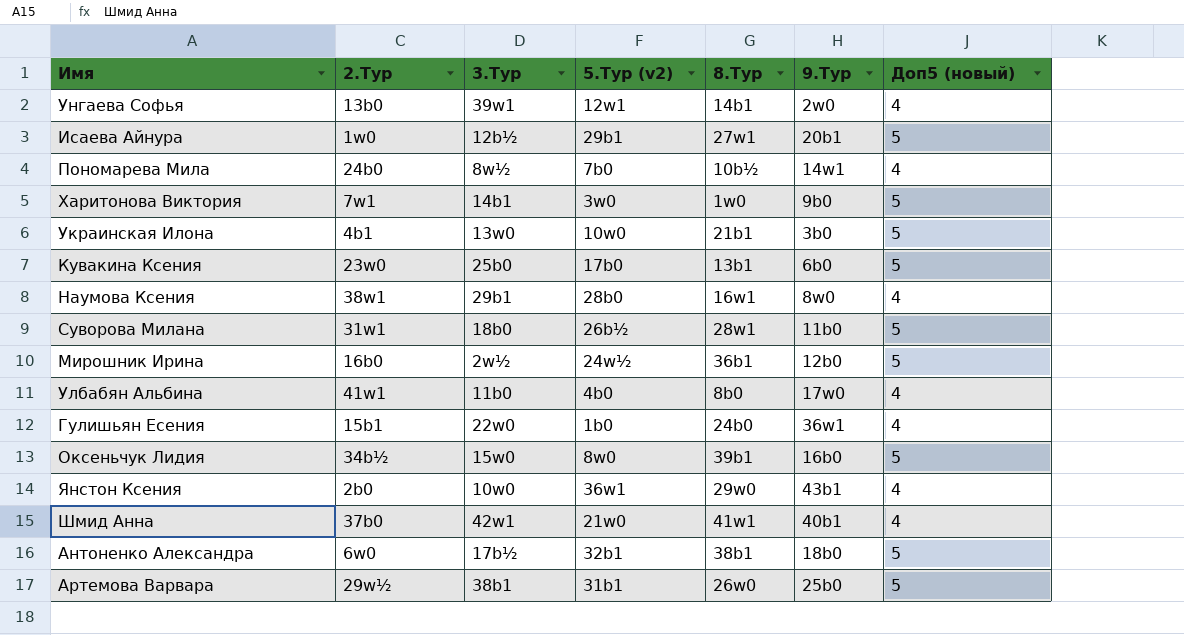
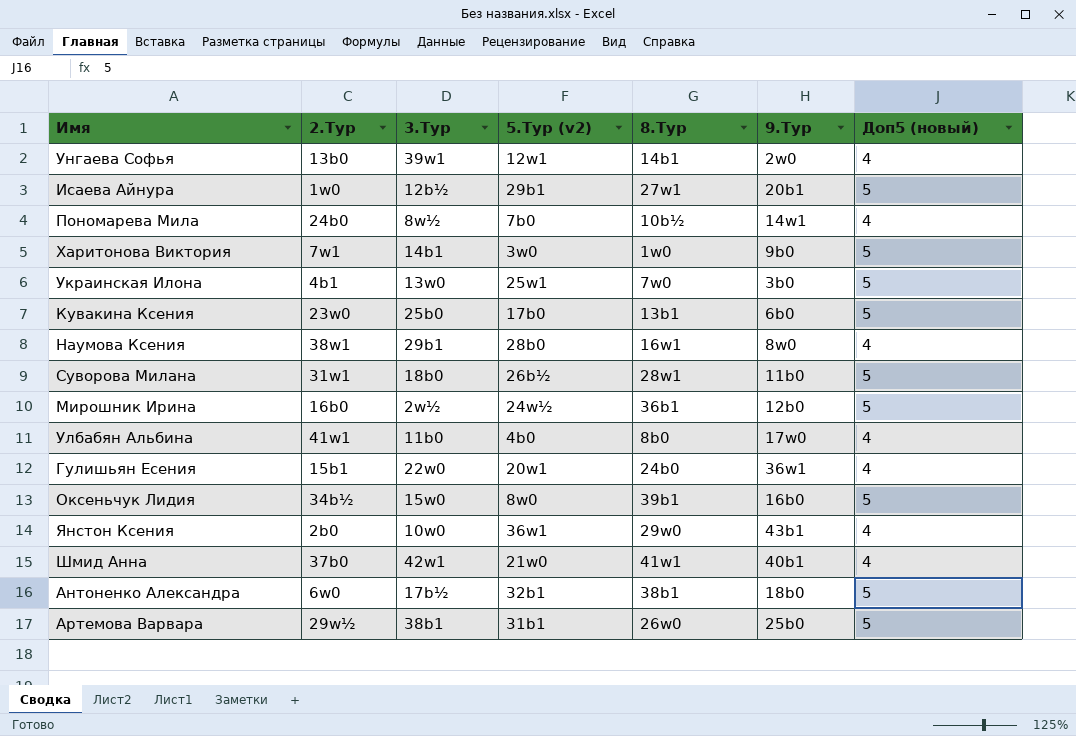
Украинская Илона | 5.Тур (v2): 10w0 -> 25w1
Украинская Илона | 8.Тур: 21b1 -> 7w0
Гулишьян Есения | 5.Тур (v2): 1b0 -> 20w1

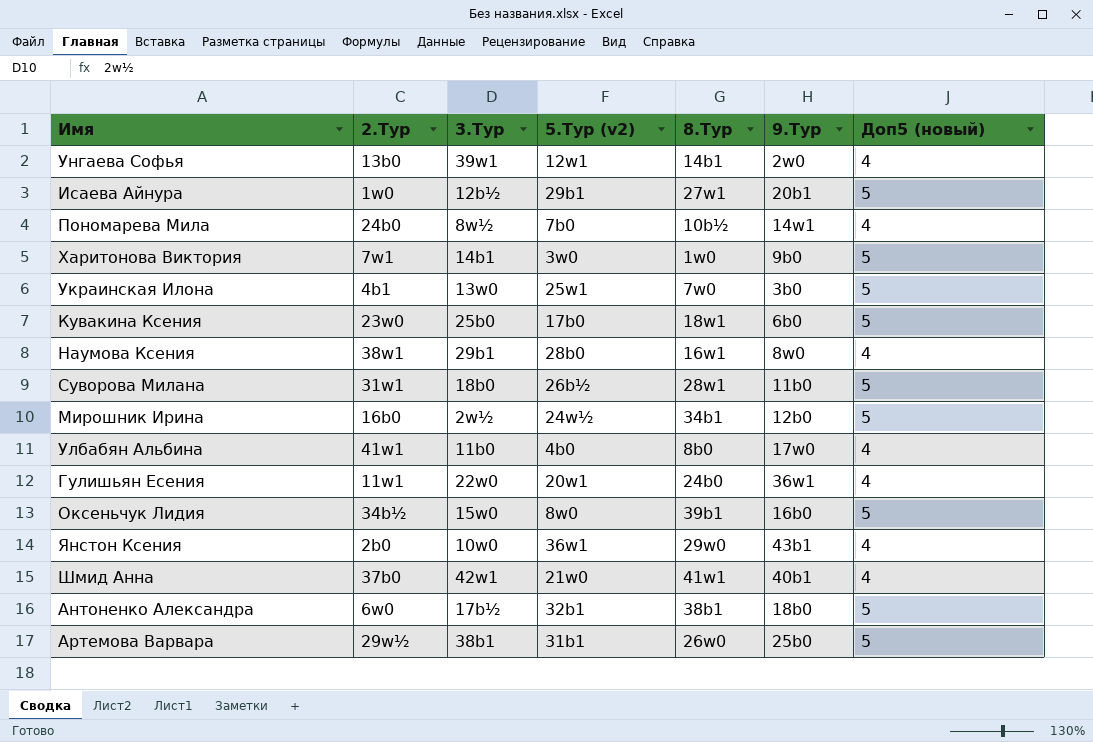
Кувакина Ксения | 8.Тур: 13b1 -> 18w1
Мирошник Ирина | 8.Тур: 36b1 -> 34b1
Гулишьян Есения | 2.Тур: 15b1 -> 11w1

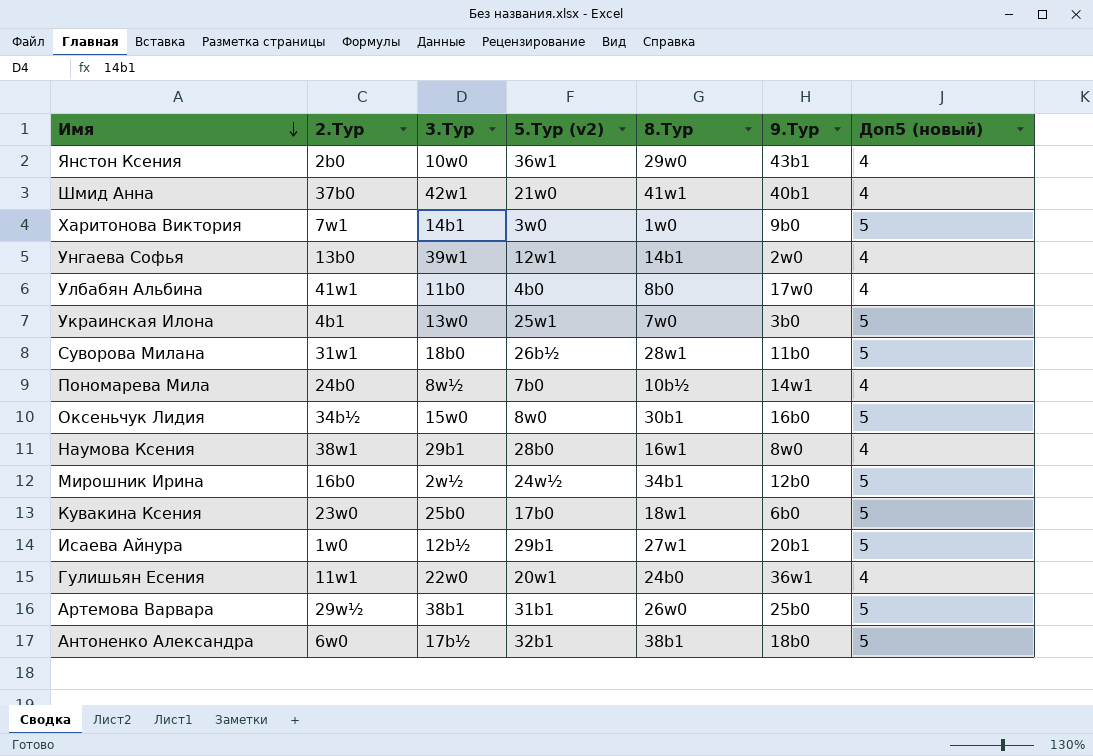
row order: none -> Имя descending
Оксеньчук Лидия | 8.Тур: 39b1 -> 30b1

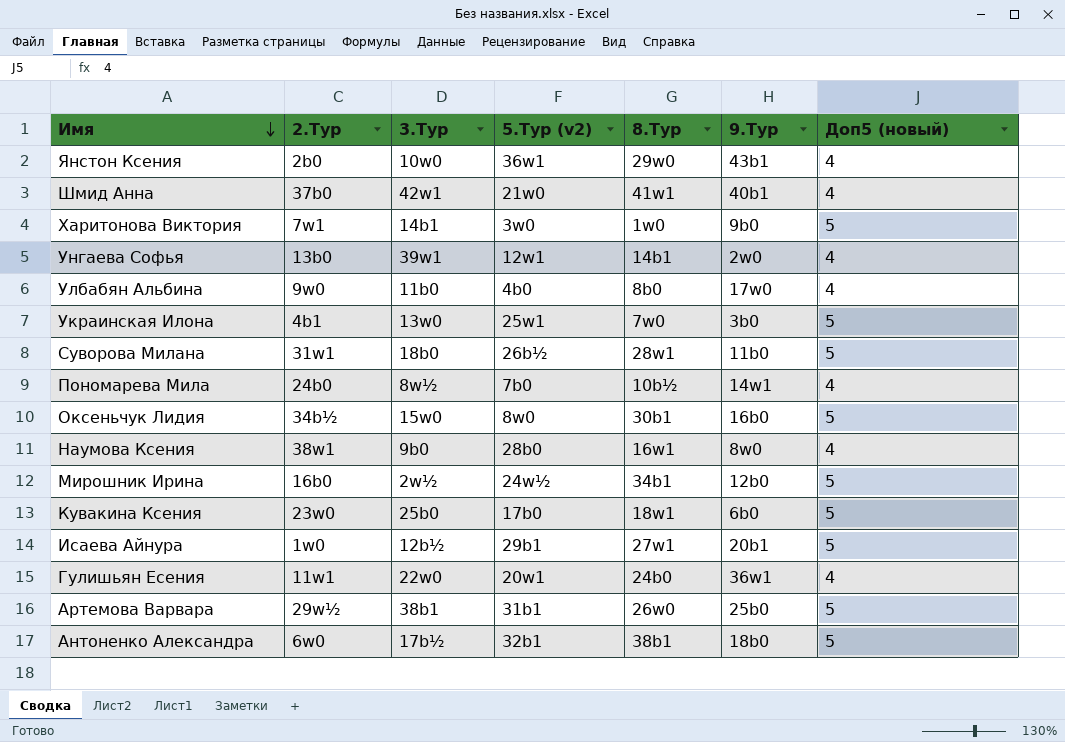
Улбабян Альбина | 2.Тур: 41w1 -> 9w0
Наумова Ксения | 3.Тур: 29b1 -> 9b0

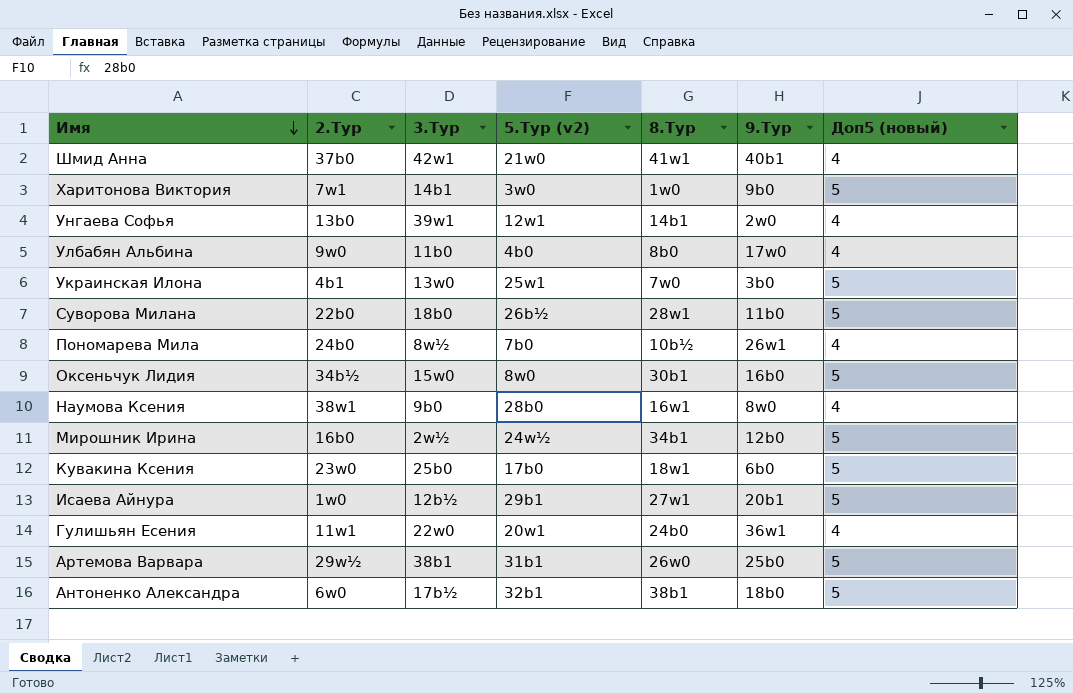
row Янстон Ксения: 2b0 | 10w0 | 36w1 | 29w0 | 43b1 | 4 -> none
Суворова Милана | 2.Тур: 31w1 -> 22b0
Пономарева Мила | 9.Тур: 14w1 -> 26w1

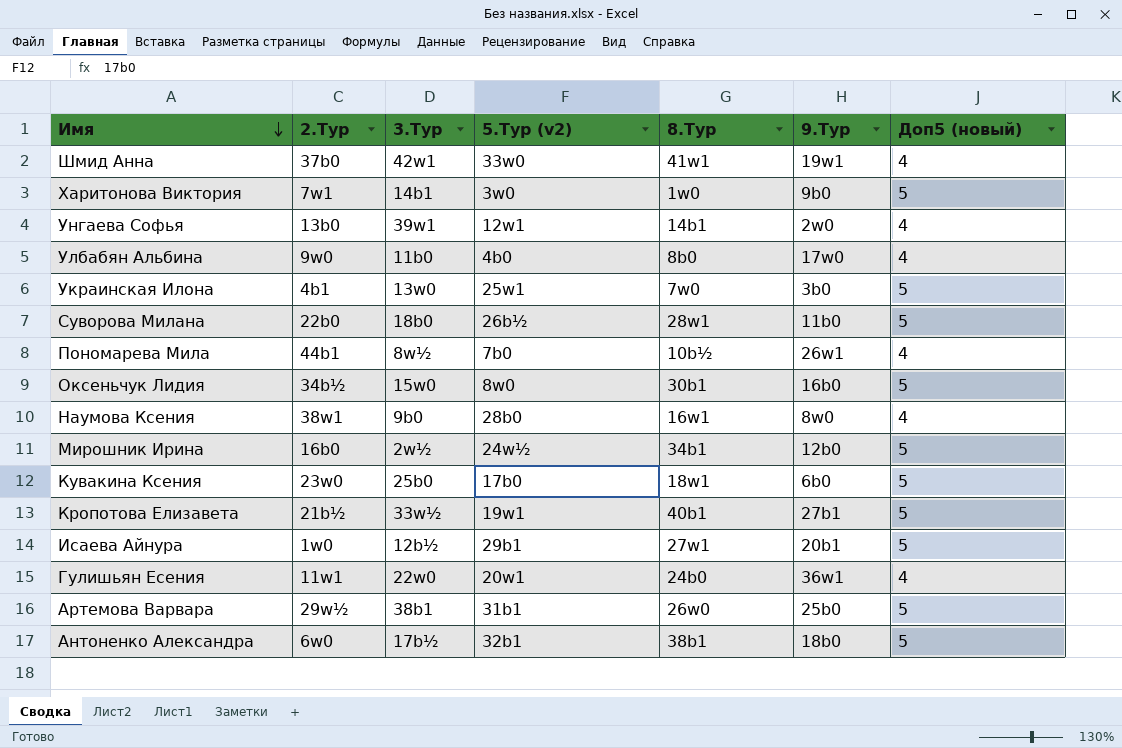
Шмид Анна | 5.Тур (v2): 21w0 -> 33w0
Шмид Анна | 9.Тур: 40b1 -> 19w1
Пономарева Мила | 2.Тур: 24b0 -> 44b1
row Кропотова Елизавета: none -> 21b½ | 33w½ | 19w1 | 40b1 | 27b1 | 5

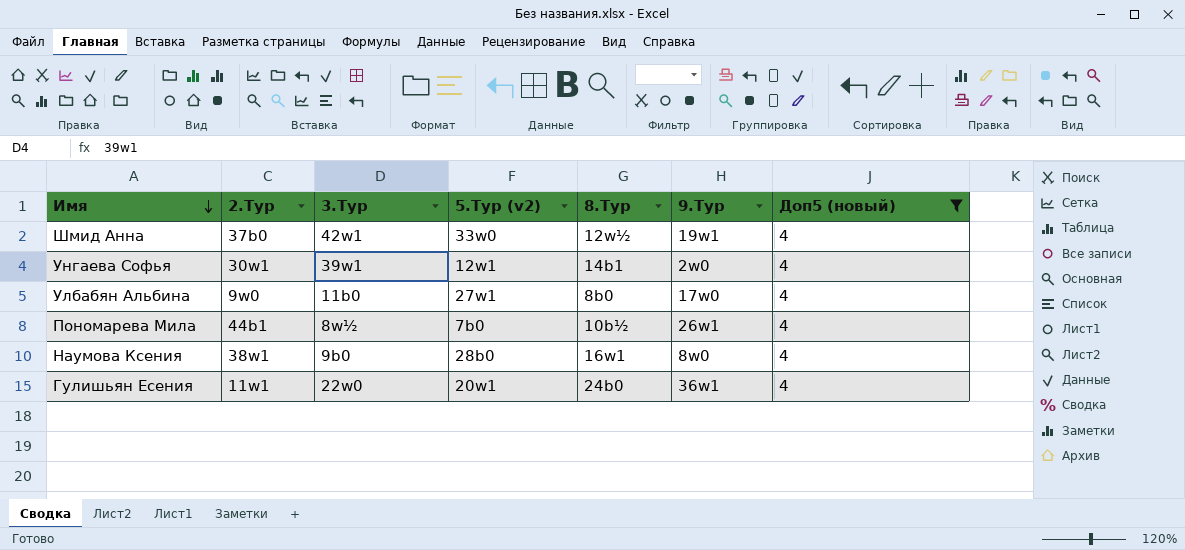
filter: none -> Доп5 (новый) = 4
Шмид Анна | 8.Тур: 41w1 -> 12w½
Унгаева Софья | 2.Тур: 13b0 -> 30w1
Улбабян Альбина | 5.Тур (v2): 4b0 -> 27w1

